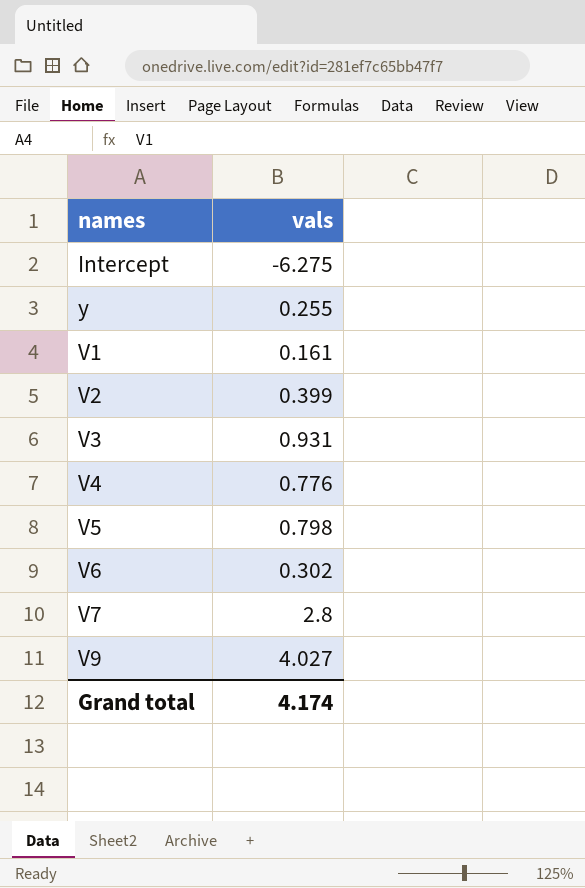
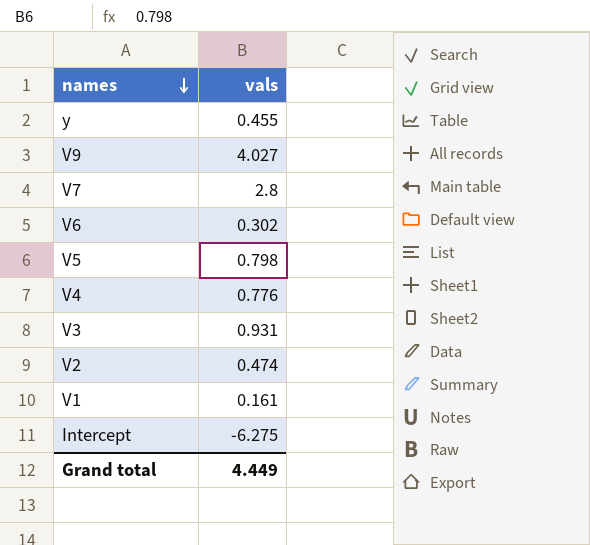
row order: none -> names descending
y | vals: 0.255 -> 0.455
V2 | vals: 0.399 -> 0.474
Grand total | vals: 4.174 -> 4.449

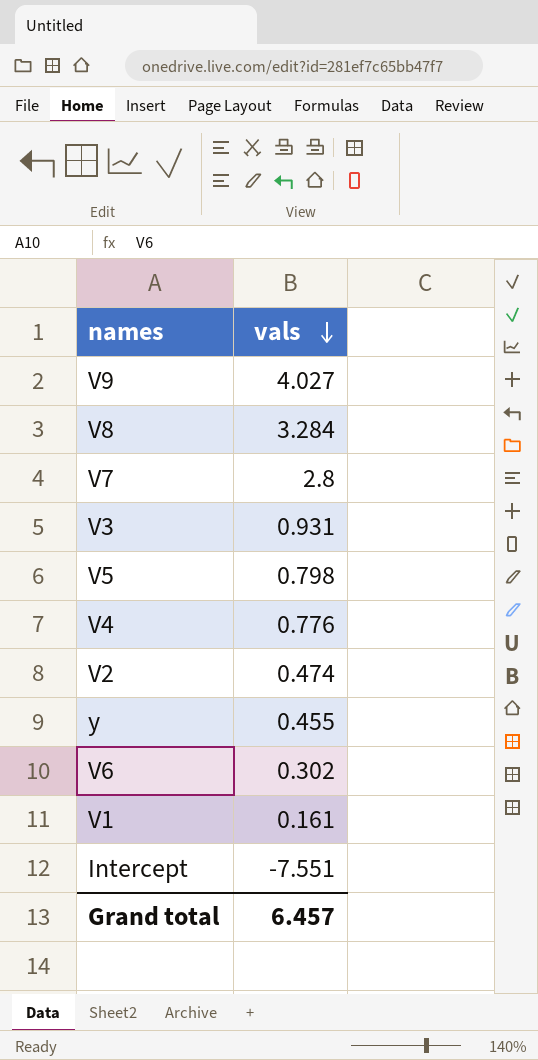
row order: names descending -> vals descending
row V8: none -> 3.284
Intercept | vals: -6.275 -> -7.551
Grand total | vals: 4.449 -> 6.457

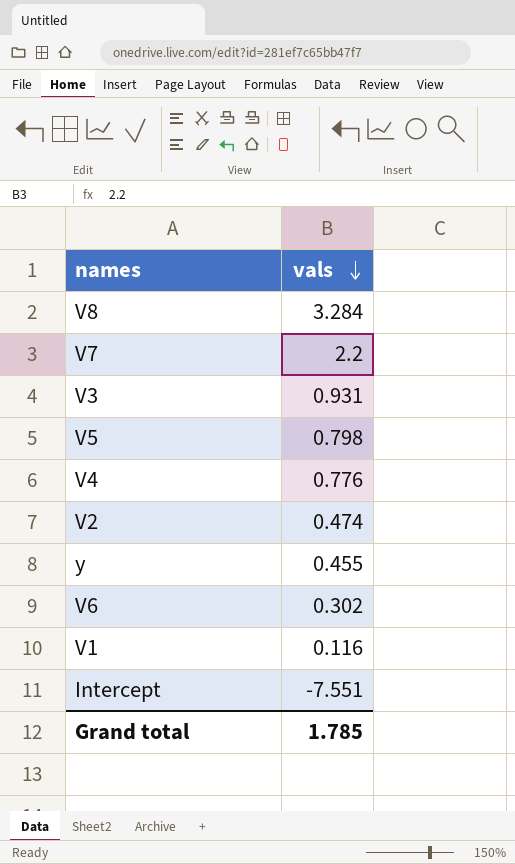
row V9: 4.027 -> none
V7 | vals: 2.8 -> 2.2
V1 | vals: 0.161 -> 0.116
Grand total | vals: 6.457 -> 1.785

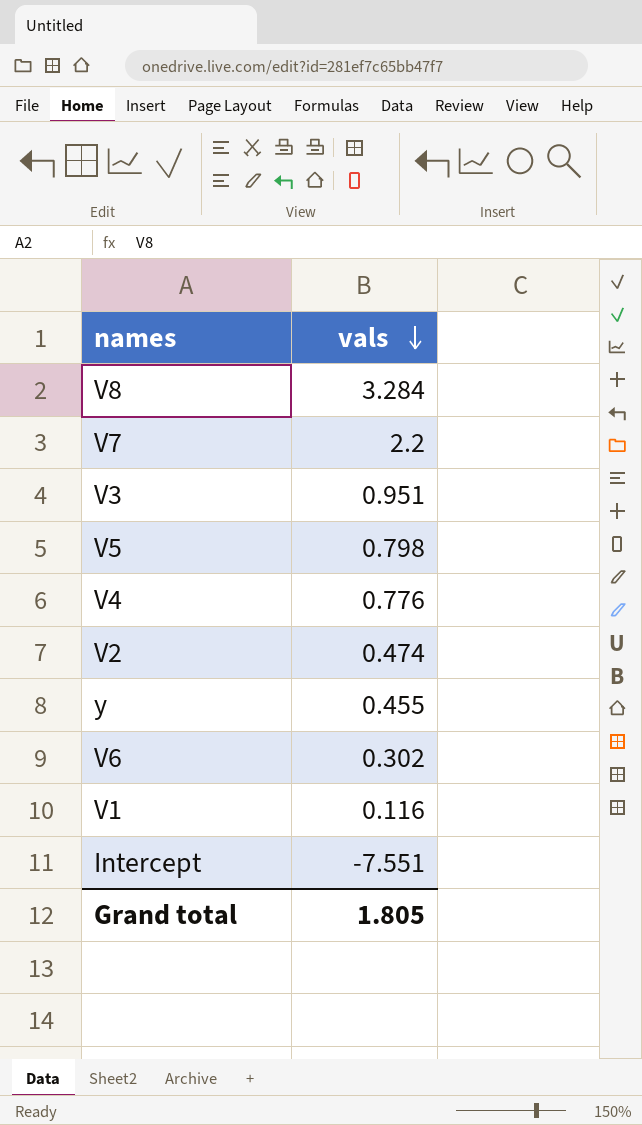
V3 | vals: 0.931 -> 0.951
Grand total | vals: 1.785 -> 1.805

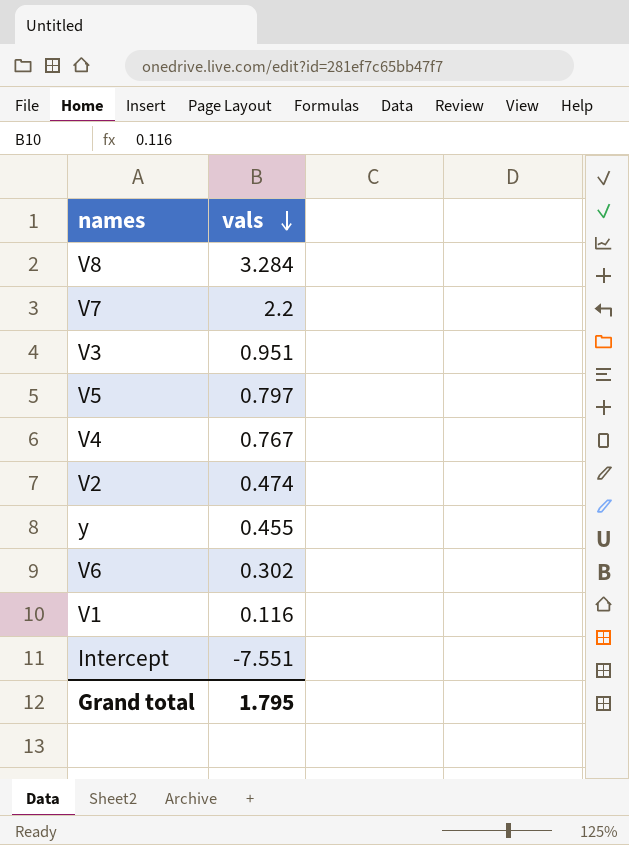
V5 | vals: 0.798 -> 0.797
V4 | vals: 0.776 -> 0.767
Grand total | vals: 1.805 -> 1.795

